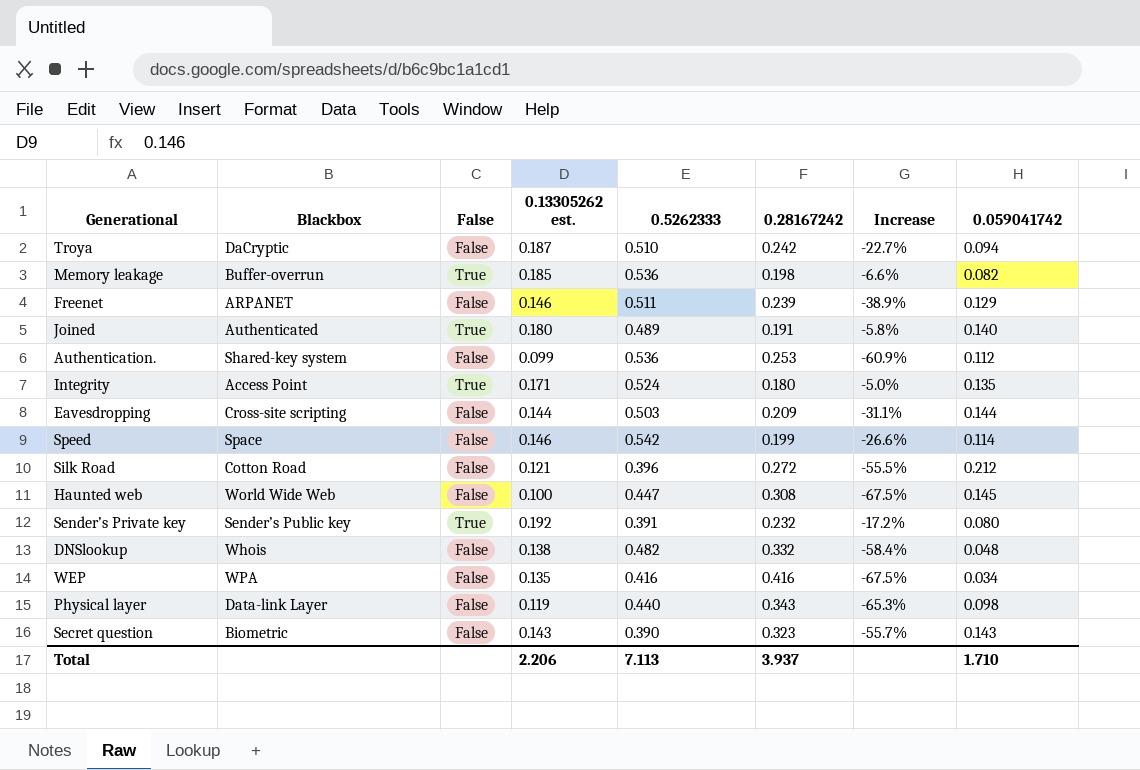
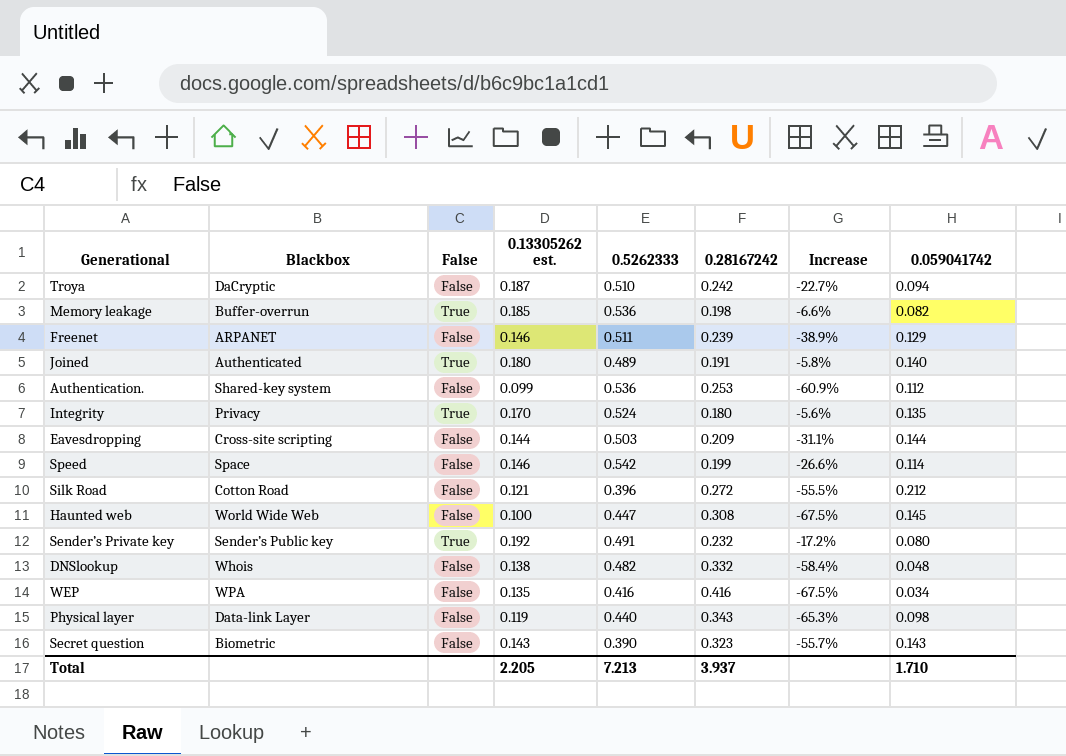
Integrity | Blackbox: Access Point -> Privacy
Integrity | 0.13305262 est.: 0.171 -> 0.170
Integrity | Increase: -5.0% -> -5.6%
Sender’s Private key | 0.5262333: 0.391 -> 0.491
Total | 0.13305262 est.: 2.206 -> 2.205
Total | 0.5262333: 7.113 -> 7.213

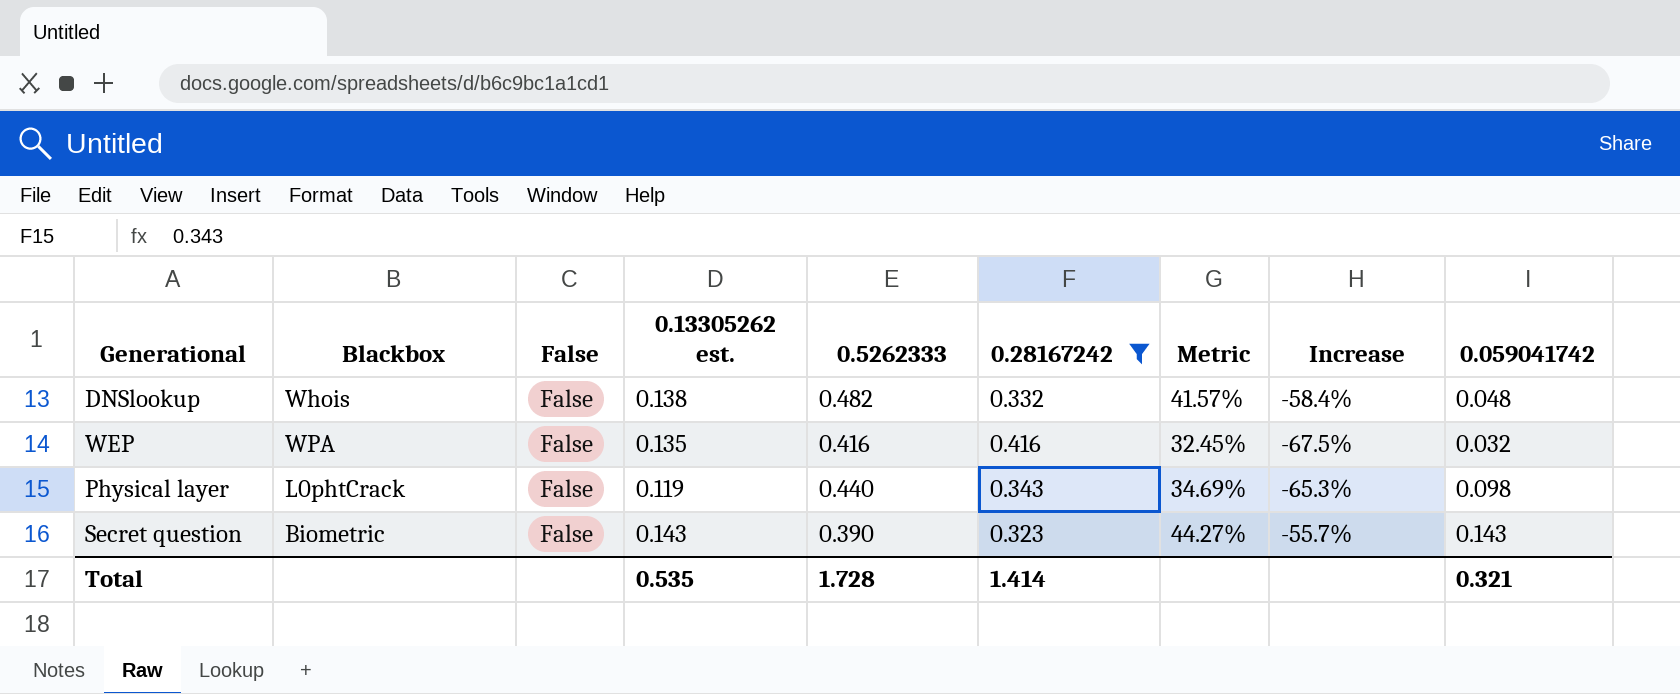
filter: none -> 0.28167242 >= 0.323
column Metric | formula: none -> [0.13305262 est.] / [0.28167242]
WEP | 0.059041742: 0.034 -> 0.032
Physical layer | Blackbox: Data-link Layer -> L0phtCrack
Total | 0.13305262 est.: 2.205 -> 0.535
Total | 0.5262333: 7.213 -> 1.728
Total | 0.28167242: 3.937 -> 1.414
Total | 0.059041742: 1.710 -> 0.321

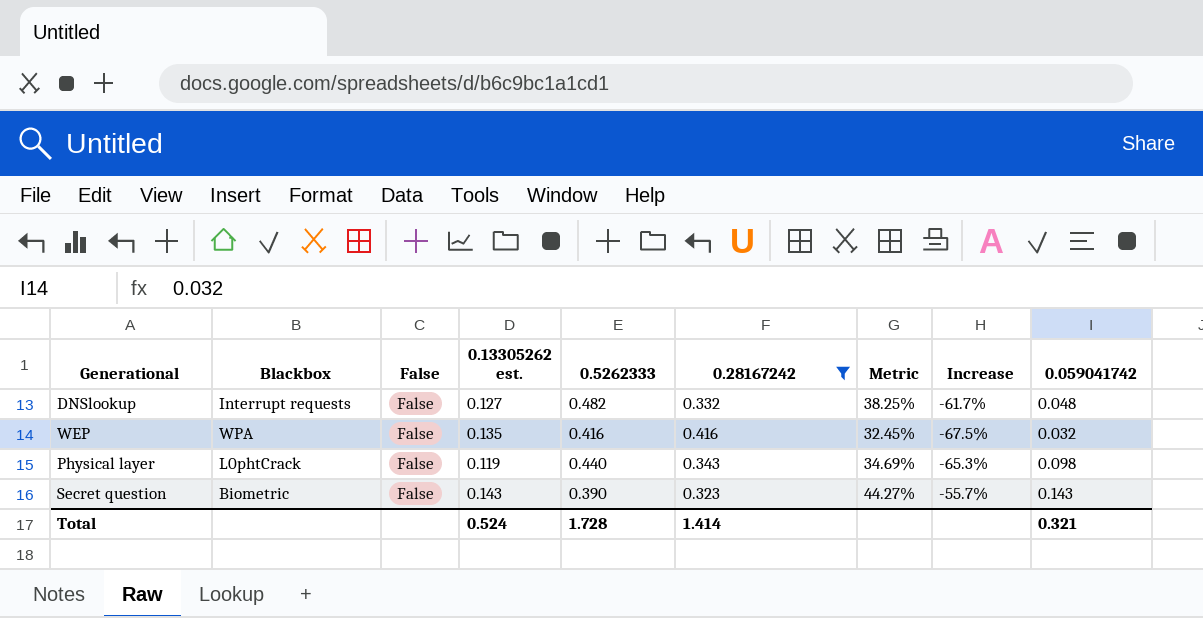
DNSlookup | Blackbox: Whois -> Interrupt requests
DNSlookup | 0.13305262 est.: 0.138 -> 0.127
DNSlookup | Metric: 41.57% -> 38.25%
DNSlookup | Increase: -58.4% -> -61.7%
Total | 0.13305262 est.: 0.535 -> 0.524

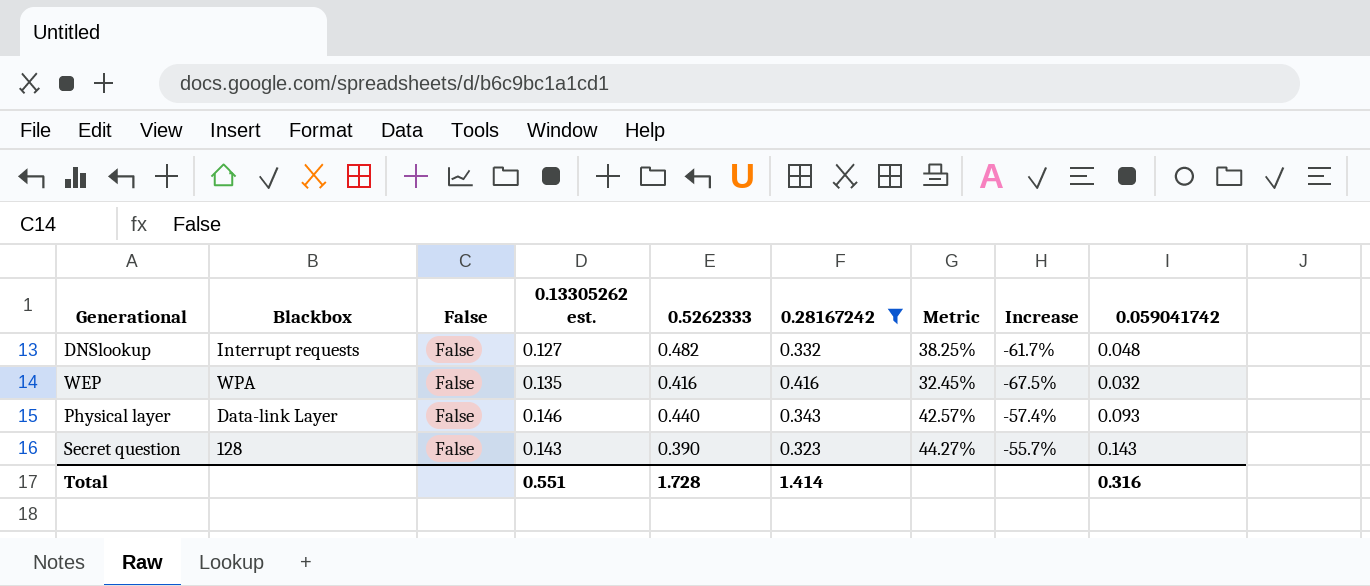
Physical layer | Blackbox: L0phtCrack -> Data-link Layer
Physical layer | 0.13305262 est.: 0.119 -> 0.146
Physical layer | Metric: 34.69% -> 42.57%
Physical layer | Increase: -65.3% -> -57.4%
Physical layer | 0.059041742: 0.098 -> 0.093
Secret question | Blackbox: Biometric -> 128
Total | 0.13305262 est.: 0.524 -> 0.551
Total | 0.059041742: 0.321 -> 0.316

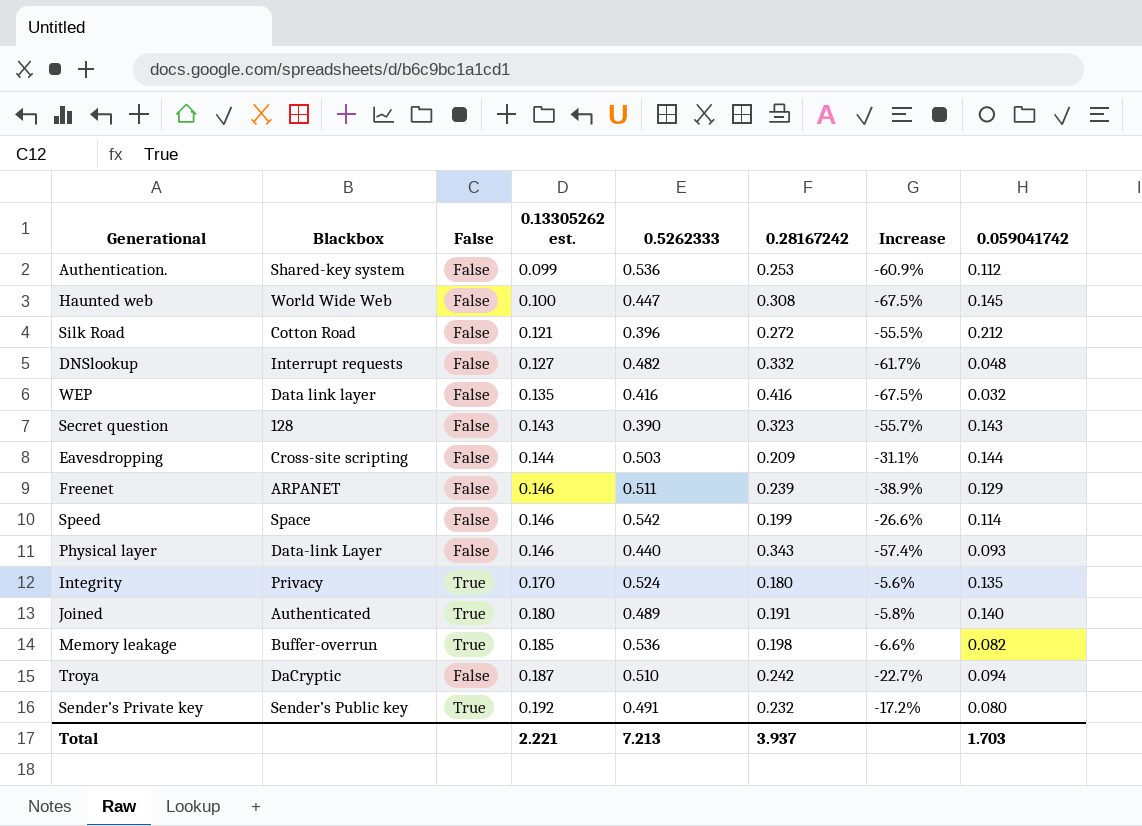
filter: 0.28167242 >= 0.323 -> none
row order: none -> 0.13305262 est. ascending
column Metric | formula: [0.13305262 est.] / [0.28167242] -> none
WEP | Blackbox: WPA -> Data link layer
Total | 0.13305262 est.: 0.551 -> 2.221
Total | 0.5262333: 1.728 -> 7.213
Total | 0.28167242: 1.414 -> 3.937
Total | 0.059041742: 0.316 -> 1.703

